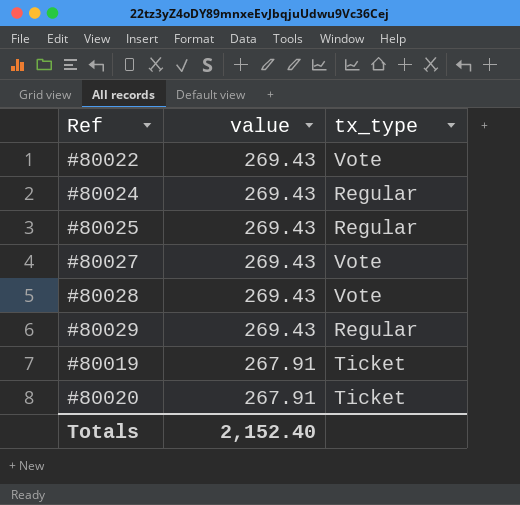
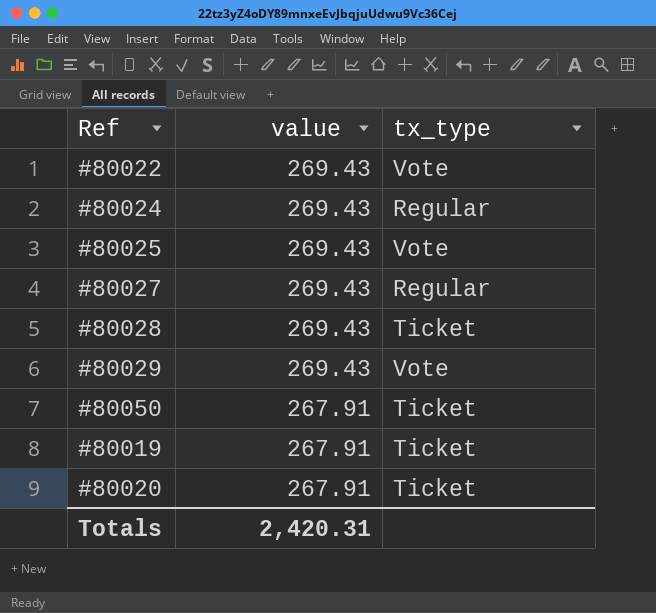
#80025 | tx_type: Regular -> Vote
#80027 | tx_type: Vote -> Regular
#80028 | tx_type: Vote -> Ticket
#80029 | tx_type: Regular -> Vote
row #80050: none -> 267.91 | Ticket
Totals | value: 2,152.40 -> 2,420.31

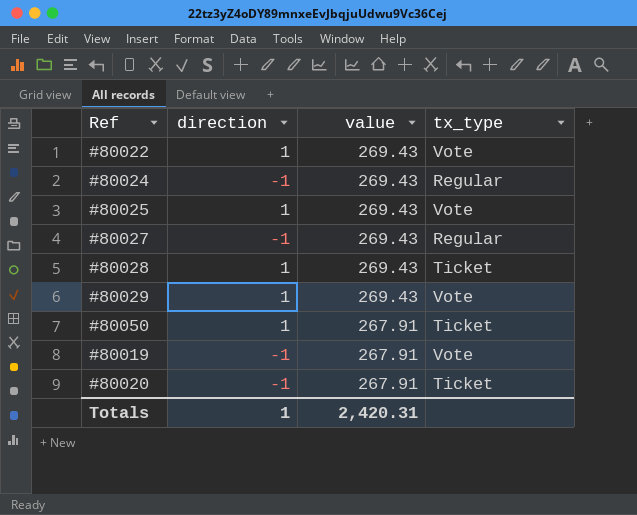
column direction | position: none -> 2
#80019 | tx_type: Ticket -> Vote

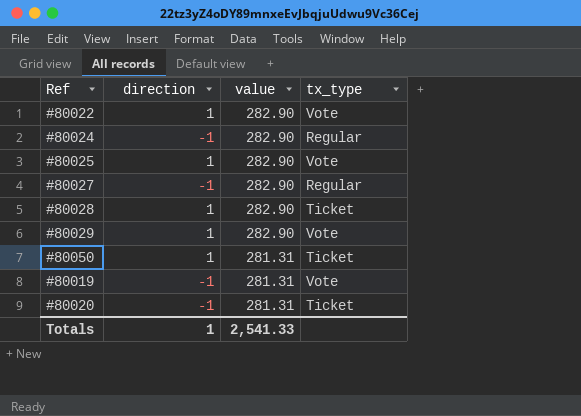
#80022 | value: 269.43 -> 282.90
#80024 | value: 269.43 -> 282.90
#80025 | value: 269.43 -> 282.90
#80027 | value: 269.43 -> 282.90
#80028 | value: 269.43 -> 282.90
#80029 | value: 269.43 -> 282.90
#80050 | value: 267.91 -> 281.31
#80019 | value: 267.91 -> 281.31
#80020 | value: 267.91 -> 281.31
Totals | value: 2,420.31 -> 2,541.33

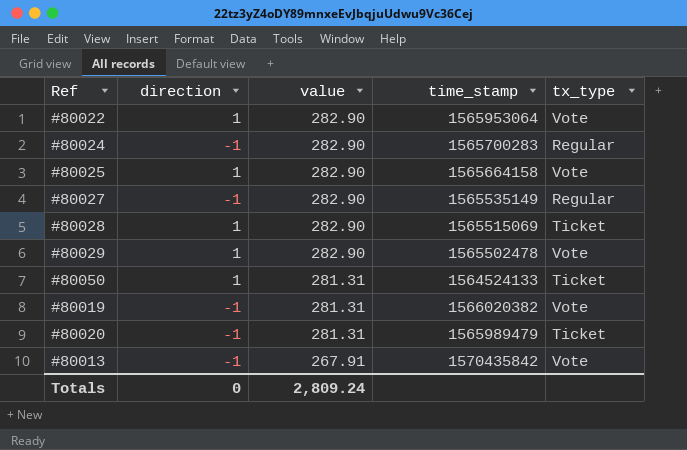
column time_stamp | position: none -> 4
row #80013: none -> -1 | 267.91 | 1570435842 | Vote
Totals | direction: 1 -> 0
Totals | value: 2,541.33 -> 2,809.24

